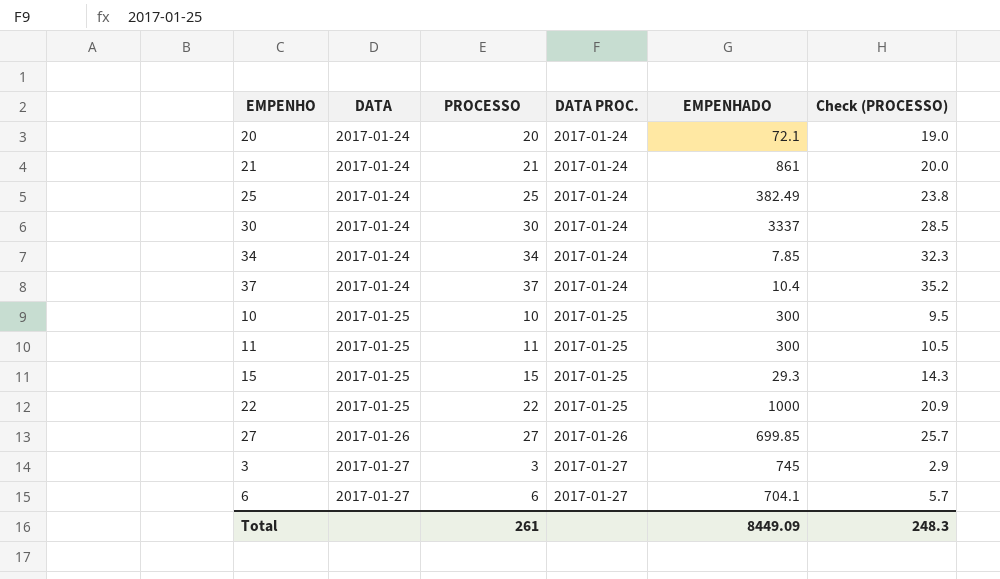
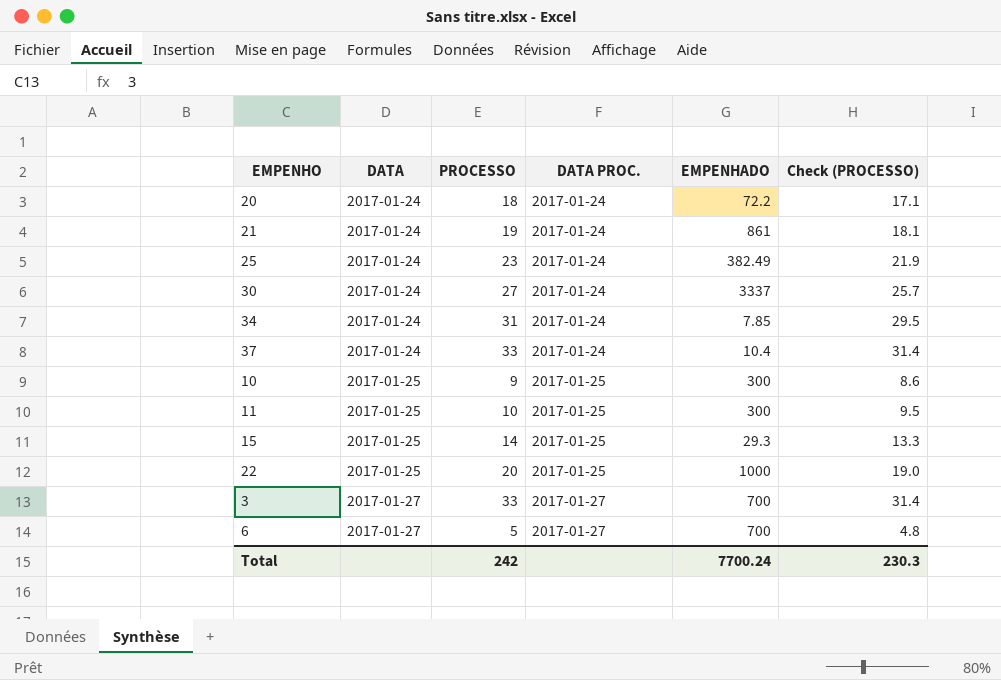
row 27: 2017-01-26 | 27 | 2017-01-26 | 699.85 | 25.7 -> none
20 | PROCESSO: 20 -> 18
20 | EMPENHADO: 72.1 -> 72.2
20 | Check (PROCESSO): 19.0 -> 17.1
21 | PROCESSO: 21 -> 19
21 | Check (PROCESSO): 20.0 -> 18.1
25 | PROCESSO: 25 -> 23
25 | Check (PROCESSO): 23.8 -> 21.9
30 | PROCESSO: 30 -> 27
30 | Check (PROCESSO): 28.5 -> 25.7
34 | PROCESSO: 34 -> 31
34 | Check (PROCESSO): 32.3 -> 29.5
37 | PROCESSO: 37 -> 33
37 | Check (PROCESSO): 35.2 -> 31.4
10 | PROCESSO: 10 -> 9
10 | Check (PROCESSO): 9.5 -> 8.6
11 | PROCESSO: 11 -> 10
11 | Check (PROCESSO): 10.5 -> 9.5
15 | PROCESSO: 15 -> 14
15 | Check (PROCESSO): 14.3 -> 13.3
22 | PROCESSO: 22 -> 20
22 | Check (PROCESSO): 20.9 -> 19.0
3 | PROCESSO: 3 -> 33
3 | EMPENHADO: 745 -> 700
3 | Check (PROCESSO): 2.9 -> 31.4
6 | PROCESSO: 6 -> 5
6 | EMPENHADO: 704.1 -> 700
6 | Check (PROCESSO): 5.7 -> 4.8
Total | PROCESSO: 261 -> 242
Total | EMPENHADO: 8449.09 -> 7700.24
Total | Check (PROCESSO): 248.3 -> 230.3

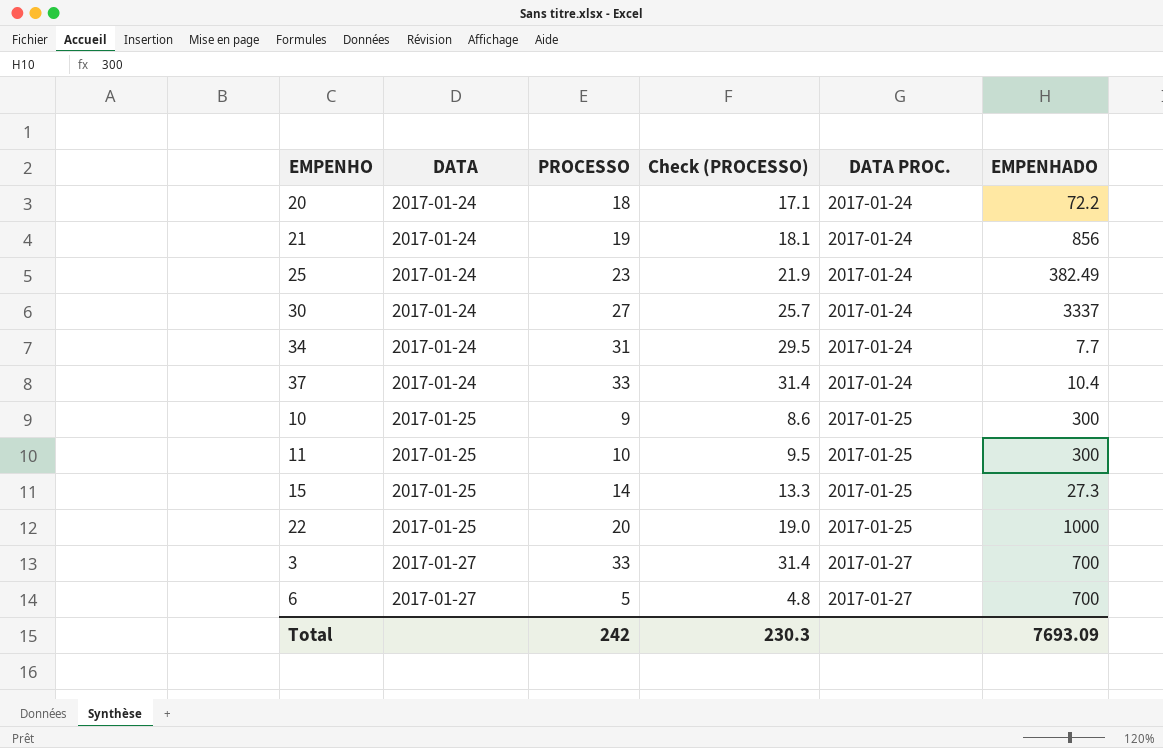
column Check (PROCESSO) | position: 6 -> 4
21 | EMPENHADO: 861 -> 856
34 | EMPENHADO: 7.85 -> 7.7
15 | EMPENHADO: 29.3 -> 27.3
Total | EMPENHADO: 7700.24 -> 7693.09

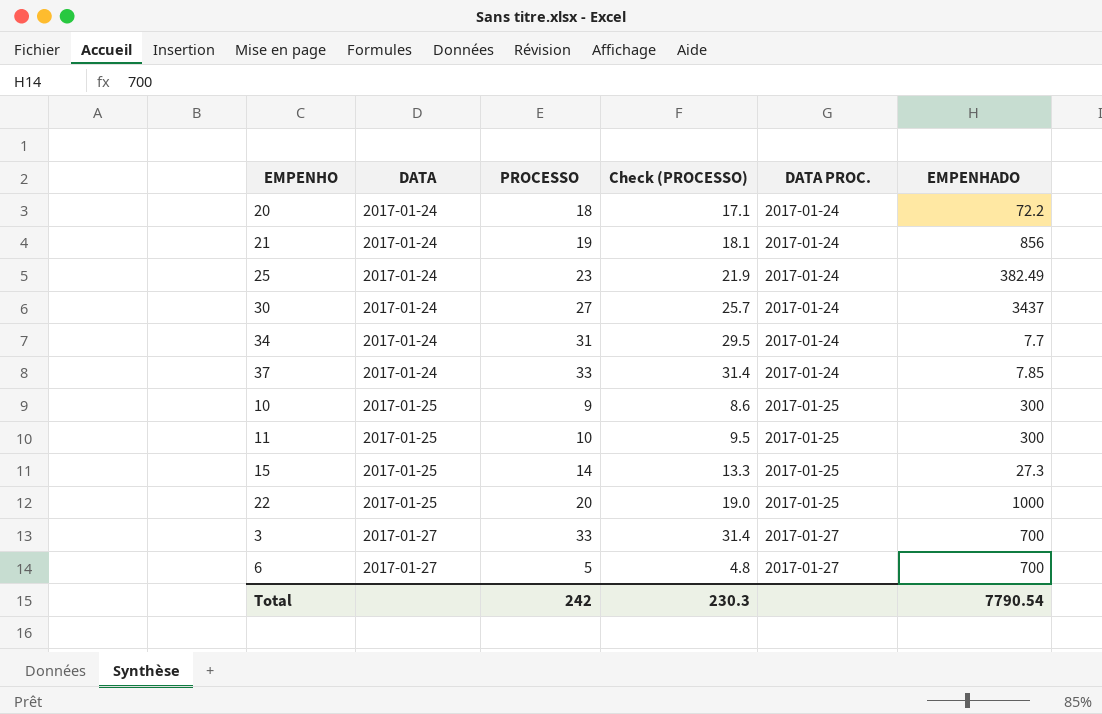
30 | EMPENHADO: 3337 -> 3437
37 | EMPENHADO: 10.4 -> 7.85
Total | EMPENHADO: 7693.09 -> 7790.54

